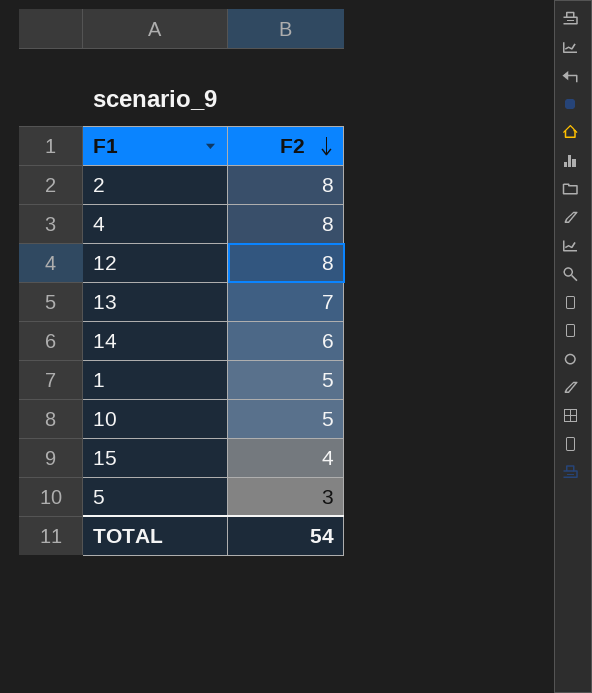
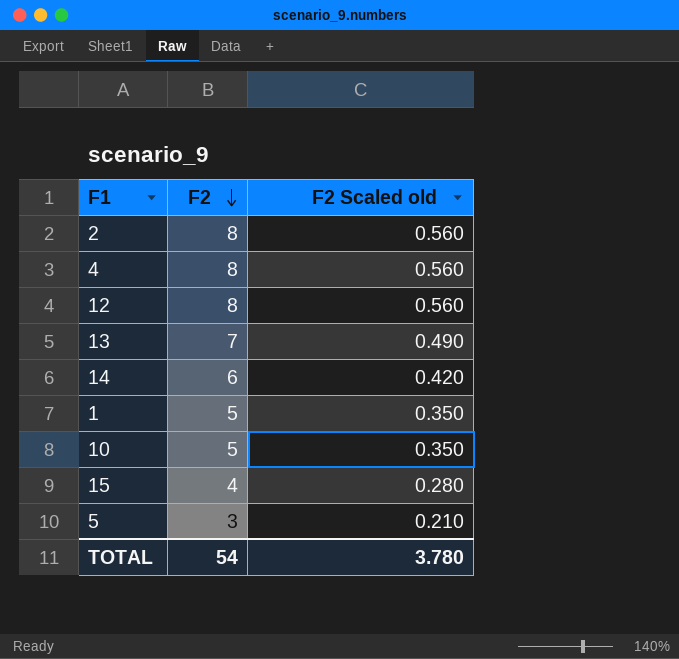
column F2 Scaled old | formula: none -> [F2] * 0.07

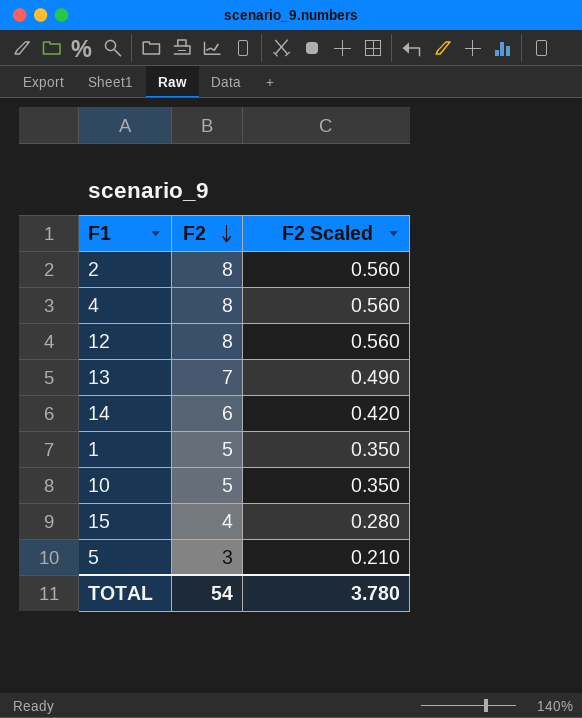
column name: F2 Scaled old -> F2 Scaled

